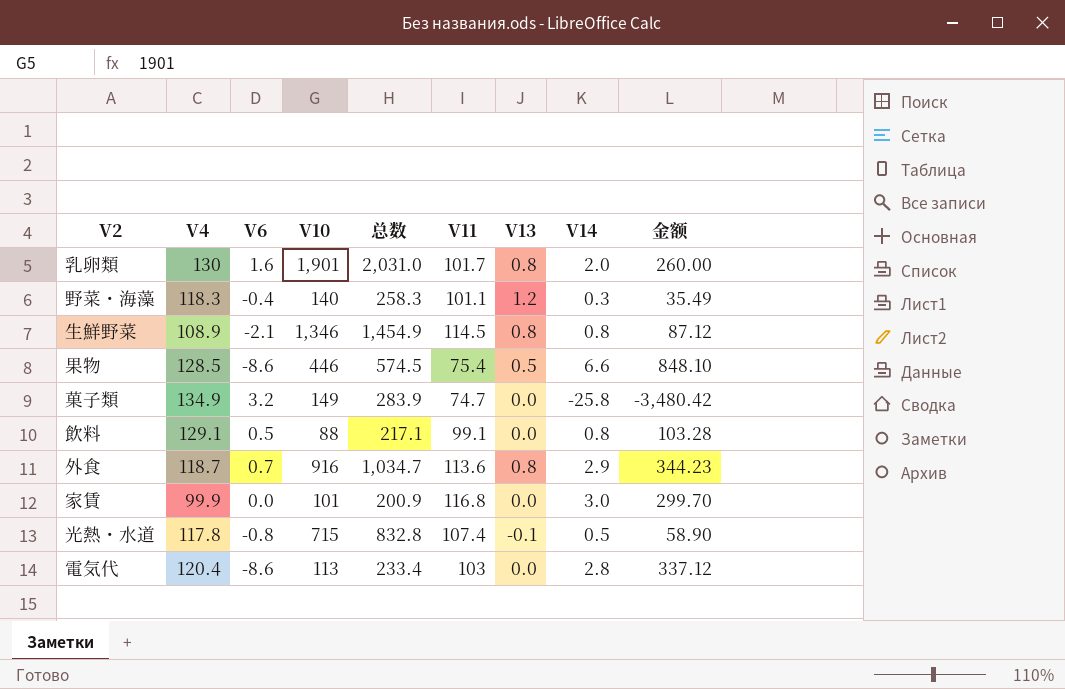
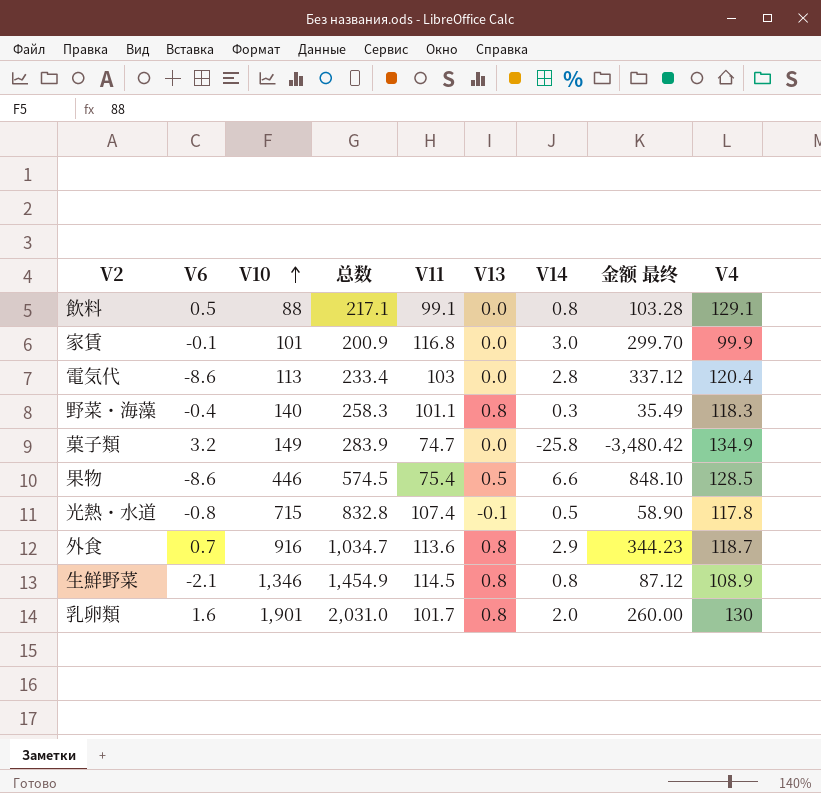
row order: none -> V10 ascending
column name: 金额 -> 金额 最终
column V4 | position: 2 -> 9
家賃 | V6: 0.0 -> -0.1
野菜・海藻 | V13: 1.2 -> 0.8

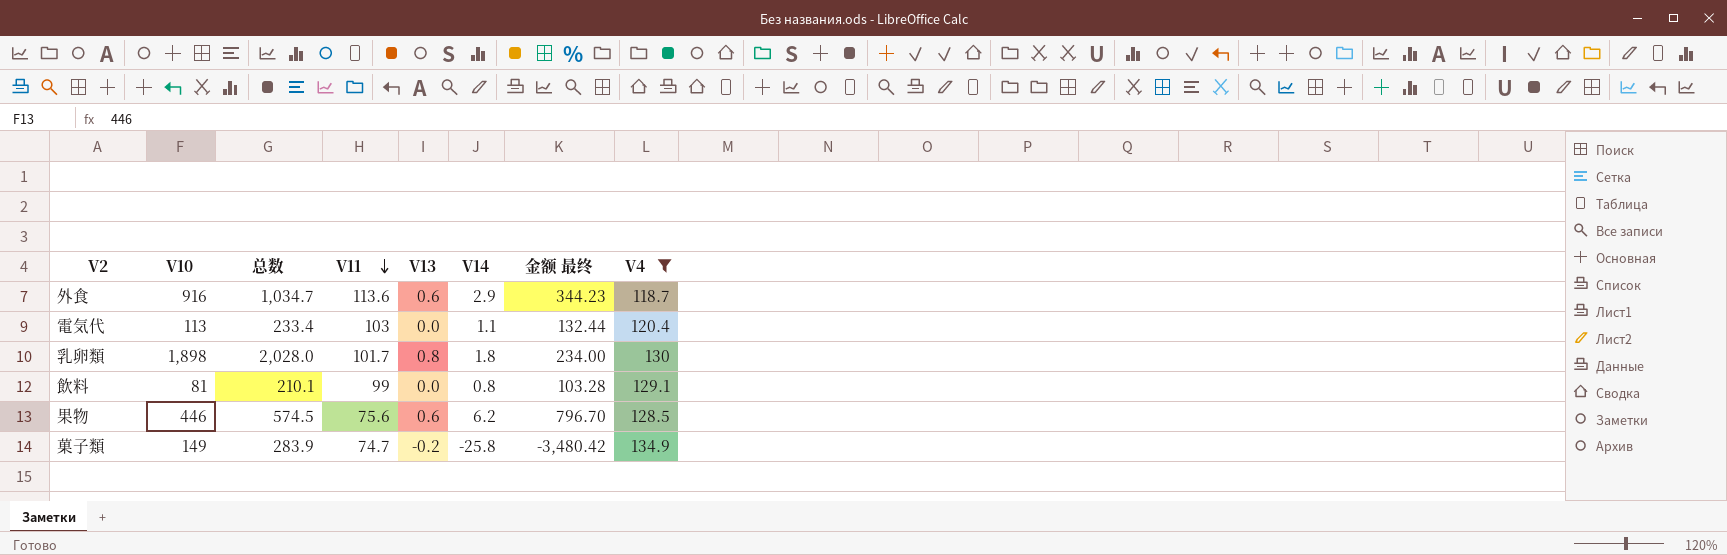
filter: none -> V4 >= 118.7
row order: V10 ascending -> V11 descending
column V6 | position: 2 -> none
外食 | V13: 0.8 -> 0.6
電気代 | V14: 2.8 -> 1.1
電気代 | 金额 最终: 337.12 -> 132.44
乳卵類 | V10: 1,901 -> 1,898
乳卵類 | 总数: 2,031.0 -> 2,028.0
乳卵類 | V14: 2.0 -> 1.8
乳卵類 | 金额 最终: 260.00 -> 234.00
飲料 | V10: 88 -> 81
飲料 | 总数: 217.1 -> 210.1
飲料 | V11: 99.1 -> 99
果物 | V11: 75.4 -> 75.6
果物 | V13: 0.5 -> 0.6
果物 | V14: 6.6 -> 6.2
果物 | 金额 最终: 848.10 -> 796.70
菓子類 | V13: 0.0 -> -0.2

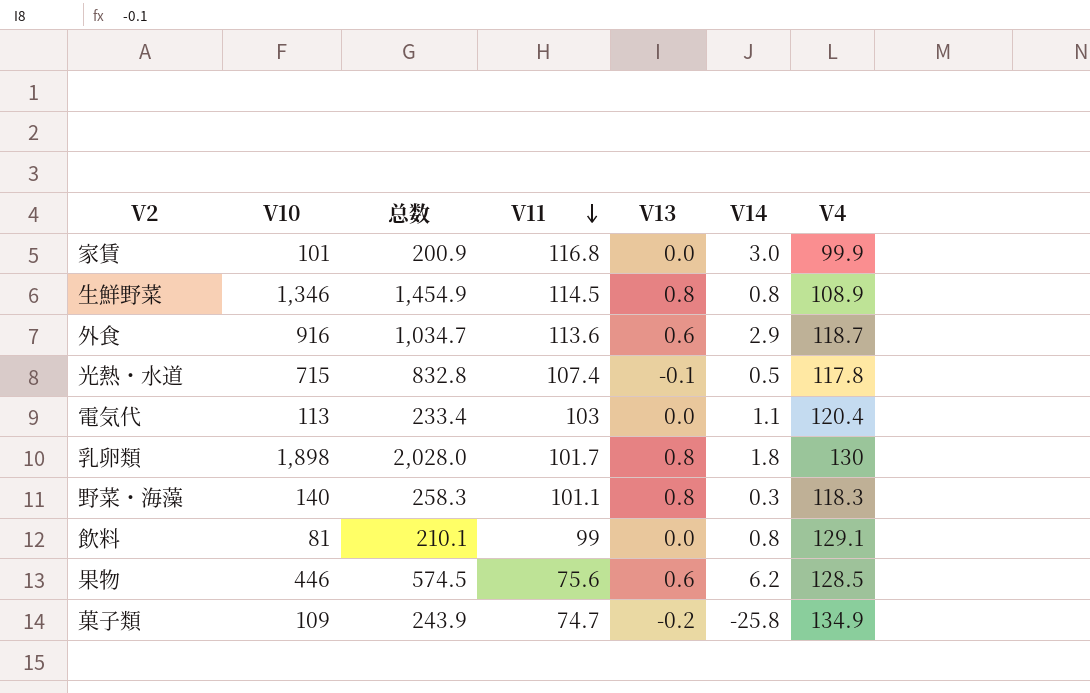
filter: V4 >= 118.7 -> none
column 金额 最终 | formula: [V14] * [V4] -> none
菓子類 | V10: 149 -> 109
菓子類 | 总数: 283.9 -> 243.9

